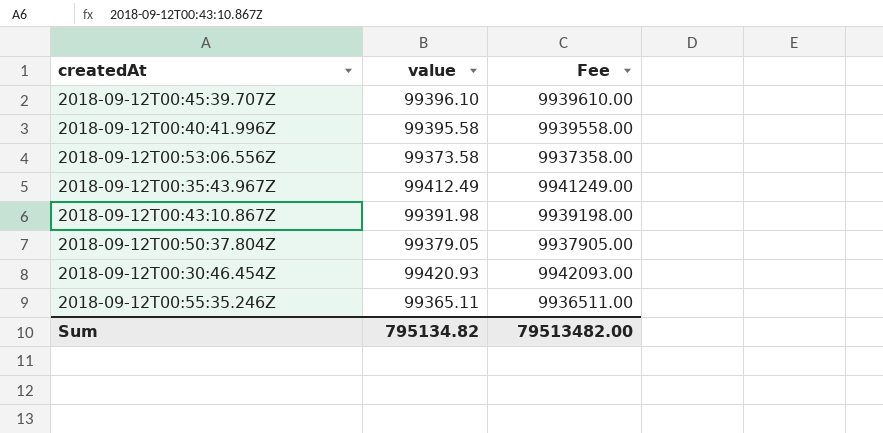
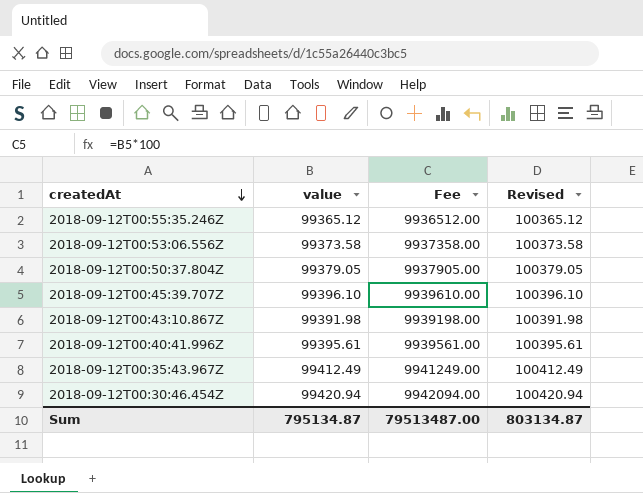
row order: none -> createdAt descending
column Revised | formula: none -> [value] + 1000
2018-09-12T00:55:35.246Z | value: 99365.11 -> 99365.12
2018-09-12T00:55:35.246Z | Fee: 9936511.00 -> 9936512.00
2018-09-12T00:40:41.996Z | value: 99395.58 -> 99395.61
2018-09-12T00:40:41.996Z | Fee: 9939558.00 -> 9939561.00
2018-09-12T00:30:46.454Z | value: 99420.93 -> 99420.94
2018-09-12T00:30:46.454Z | Fee: 9942093.00 -> 9942094.00
Sum | value: 795134.82 -> 795134.87
Sum | Fee: 79513482.00 -> 79513487.00

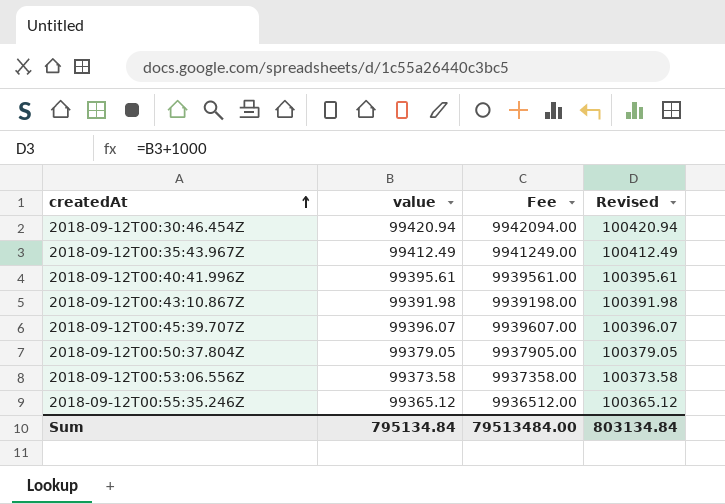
row order: createdAt descending -> createdAt ascending
2018-09-12T00:45:39.707Z | value: 99396.10 -> 99396.07
2018-09-12T00:45:39.707Z | Fee: 9939610.00 -> 9939607.00
2018-09-12T00:45:39.707Z | Revised: 100396.10 -> 100396.07
Sum | value: 795134.87 -> 795134.84
Sum | Fee: 79513487.00 -> 79513484.00
Sum | Revised: 803134.87 -> 803134.84

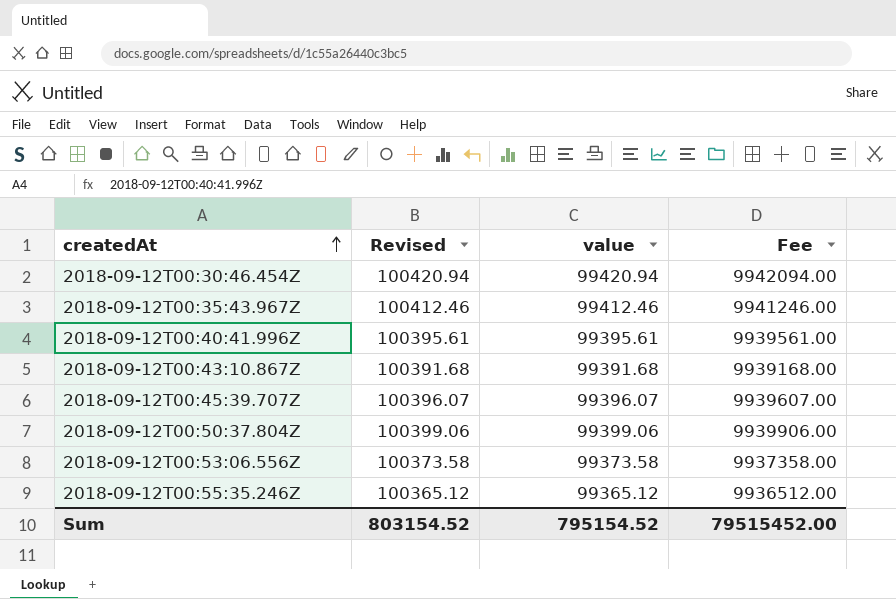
column Revised | position: 4 -> 2
2018-09-12T00:35:43.967Z | Revised: 100412.49 -> 100412.46
2018-09-12T00:35:43.967Z | value: 99412.49 -> 99412.46
2018-09-12T00:35:43.967Z | Fee: 9941249.00 -> 9941246.00
2018-09-12T00:43:10.867Z | Revised: 100391.98 -> 100391.68
2018-09-12T00:43:10.867Z | value: 99391.98 -> 99391.68
2018-09-12T00:43:10.867Z | Fee: 9939198.00 -> 9939168.00
2018-09-12T00:50:37.804Z | Revised: 100379.05 -> 100399.06
2018-09-12T00:50:37.804Z | value: 99379.05 -> 99399.06
2018-09-12T00:50:37.804Z | Fee: 9937905.00 -> 9939906.00
Sum | Revised: 803134.84 -> 803154.52
Sum | value: 795134.84 -> 795154.52
Sum | Fee: 79513484.00 -> 79515452.00

